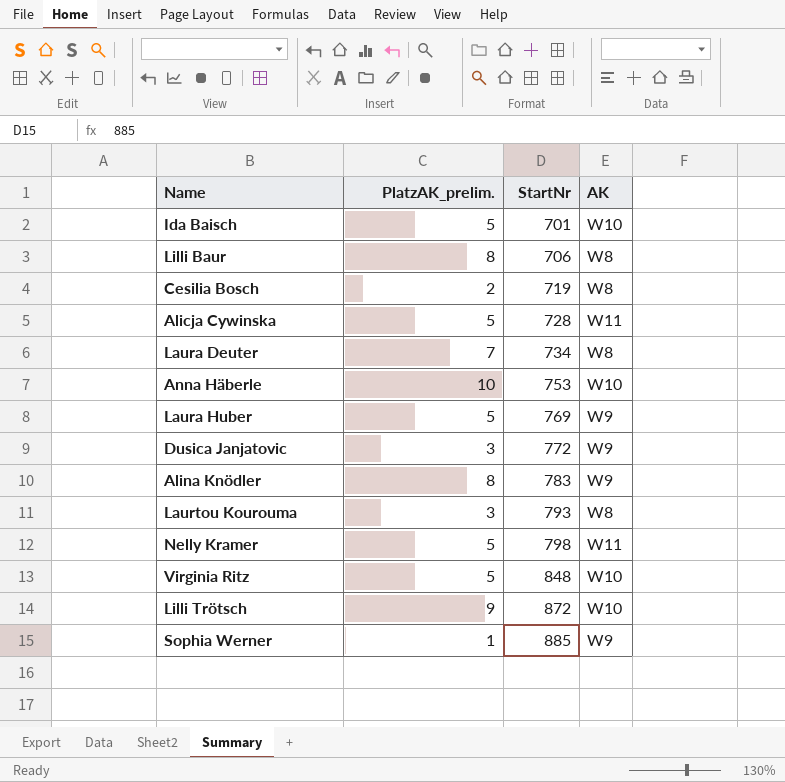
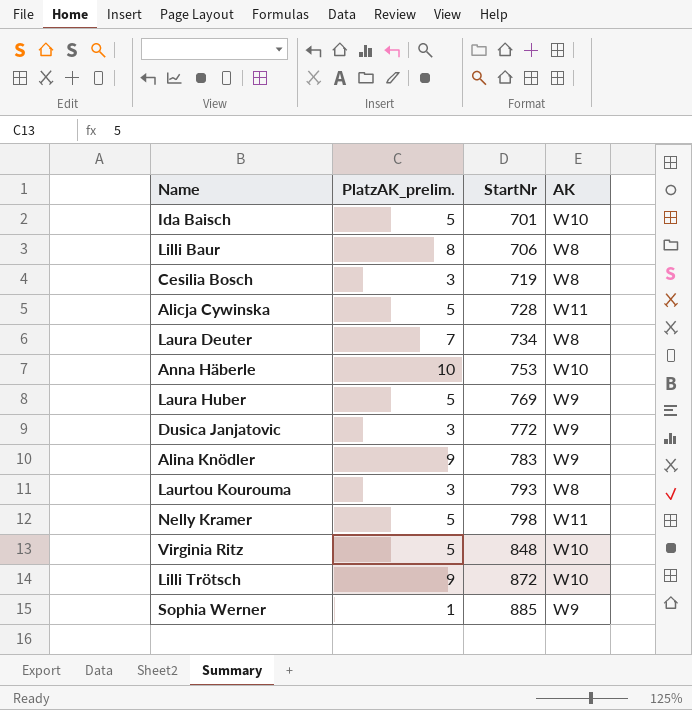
Cesilia Bosch | PlatzAK_prelim.: 2 -> 3
Alina Knödler | PlatzAK_prelim.: 8 -> 9

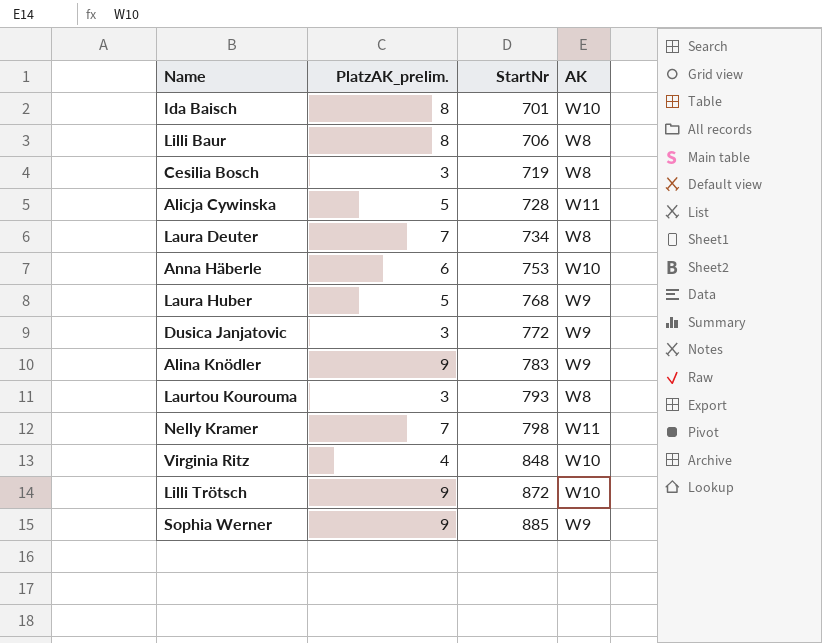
Ida Baisch | PlatzAK_prelim.: 5 -> 8
Anna Häberle | PlatzAK_prelim.: 10 -> 6
Laura Huber | StartNr: 769 -> 768
Nelly Kramer | PlatzAK_prelim.: 5 -> 7
Virginia Ritz | PlatzAK_prelim.: 5 -> 4
Sophia Werner | PlatzAK_prelim.: 1 -> 9

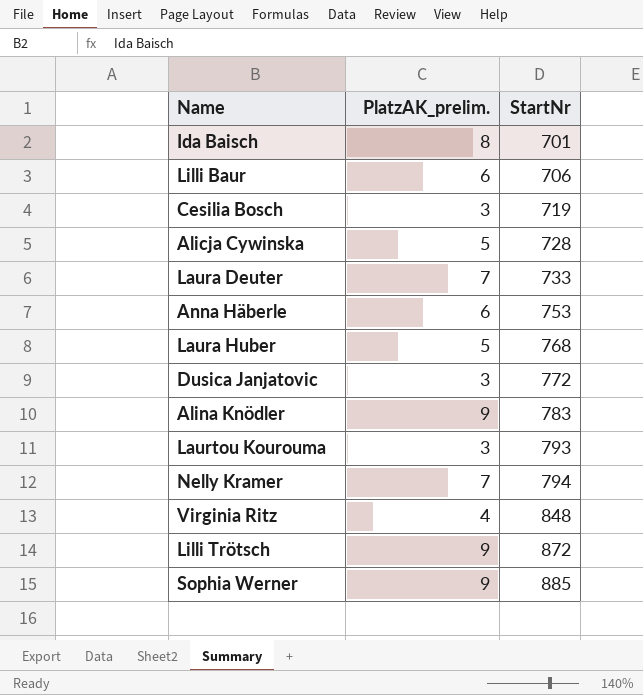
column AK | position: 4 -> none
Lilli Baur | PlatzAK_prelim.: 8 -> 6
Laura Deuter | StartNr: 734 -> 733
Nelly Kramer | StartNr: 798 -> 794

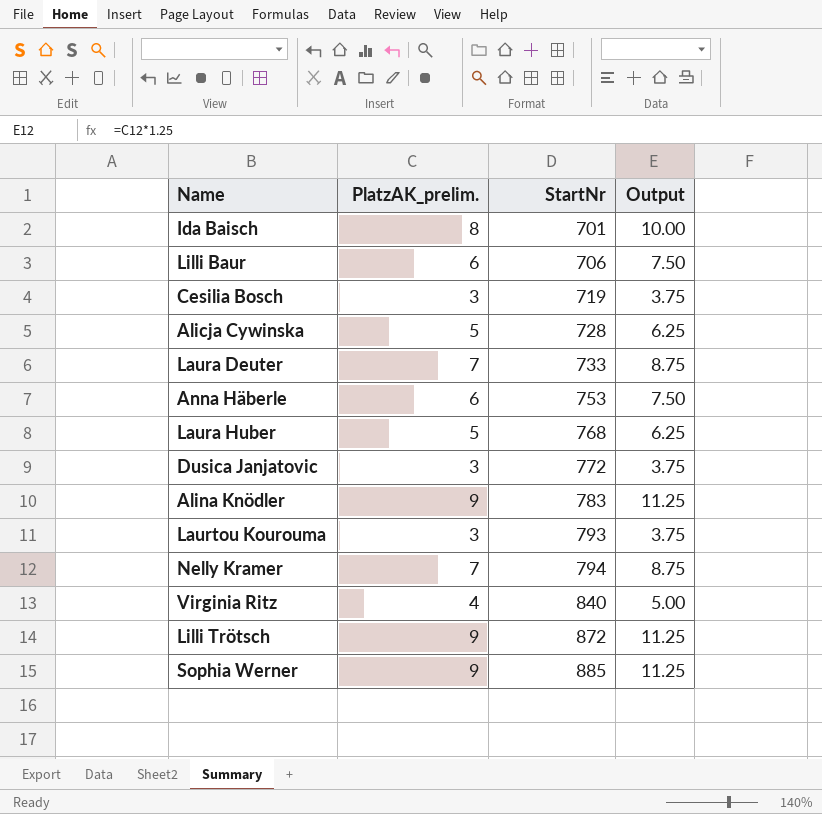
column Output | formula: none -> [PlatzAK_prelim.] * 1.25
Virginia Ritz | StartNr: 848 -> 840

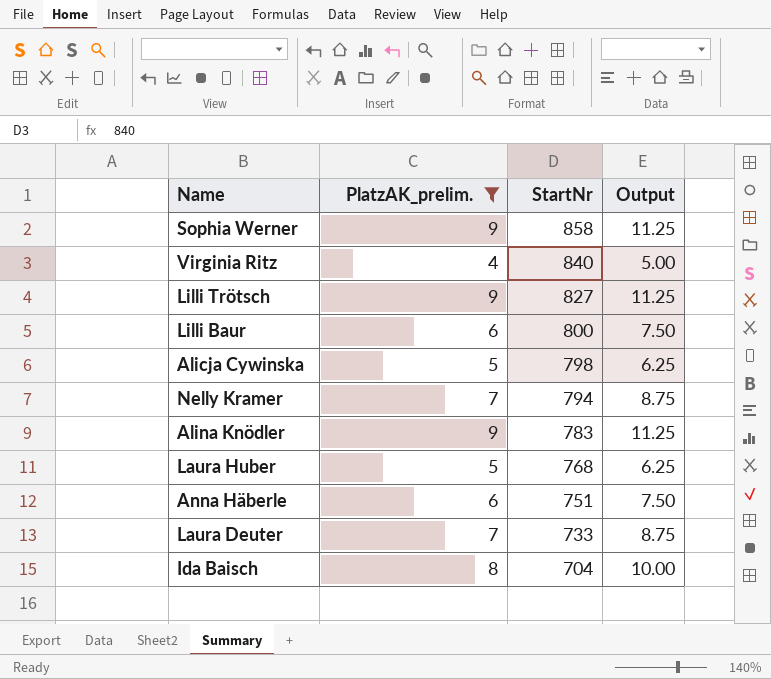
filter: none -> PlatzAK_prelim. != 3
row order: StartNr ascending -> StartNr descending
Sophia Werner | StartNr: 885 -> 858
Lilli Trötsch | StartNr: 872 -> 827
Lilli Baur | StartNr: 706 -> 800
Alicja Cywinska | StartNr: 728 -> 798
Anna Häberle | StartNr: 753 -> 751
Ida Baisch | StartNr: 701 -> 704

